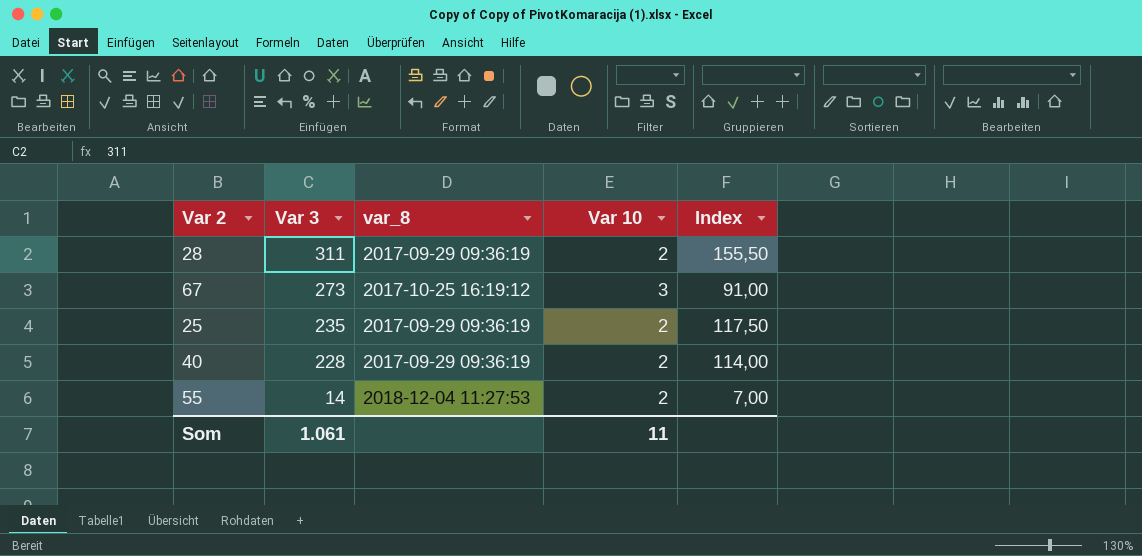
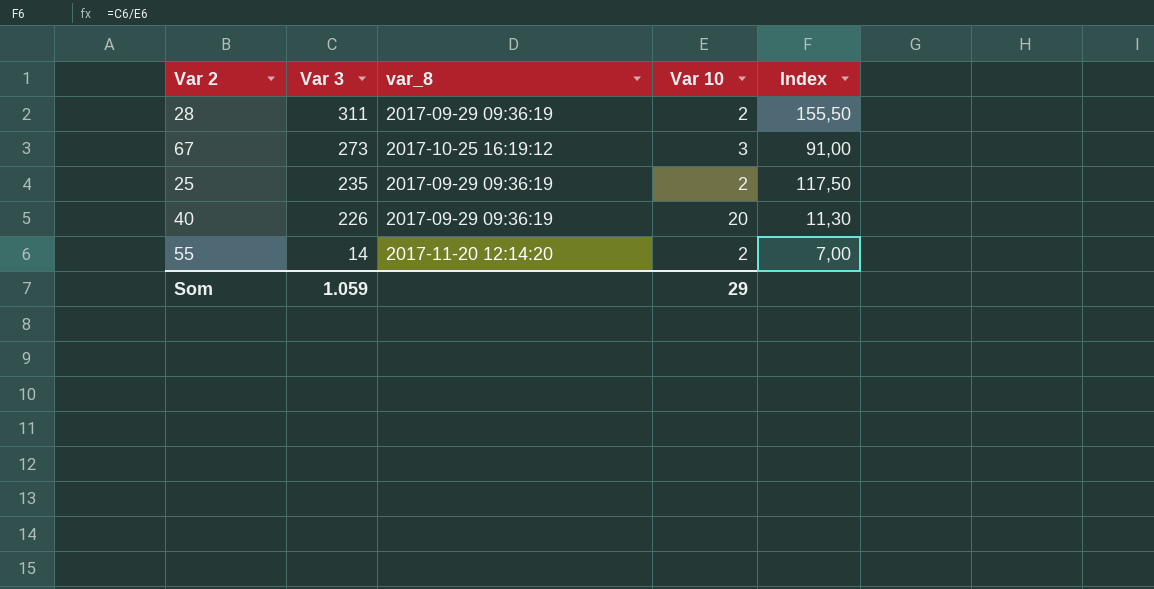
40 | Var 3: 228 -> 226
40 | Var 10: 2 -> 20
40 | Index: 114,00 -> 11,30
55 | var_8: 2018-12-04 11:27:53 -> 2017-11-20 12:14:20
Som | Var 3: 1.061 -> 1.059
Som | Var 10: 11 -> 29

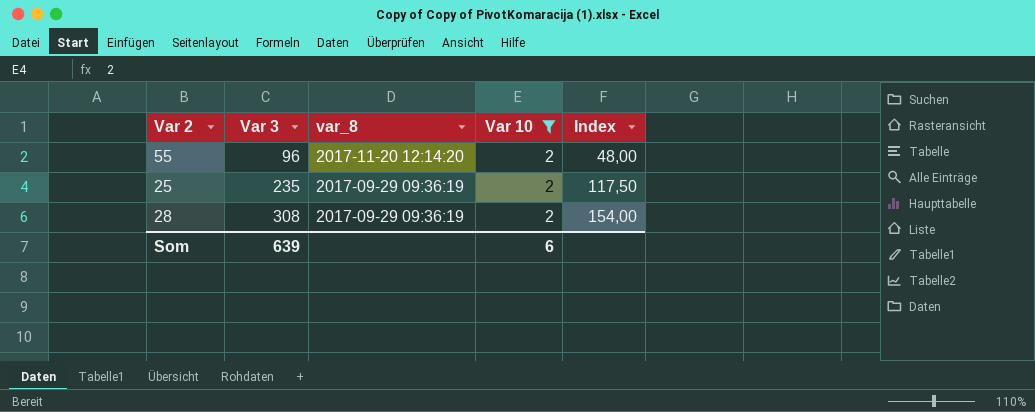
filter: none -> Var 10 = 2
row order: Var 3 descending -> Var 3 ascending
55 | Var 3: 14 -> 96
55 | Index: 7,00 -> 48,00
28 | Var 3: 311 -> 308
28 | Index: 155,50 -> 154,00
Som | Var 3: 1.059 -> 639
Som | Var 10: 29 -> 6

